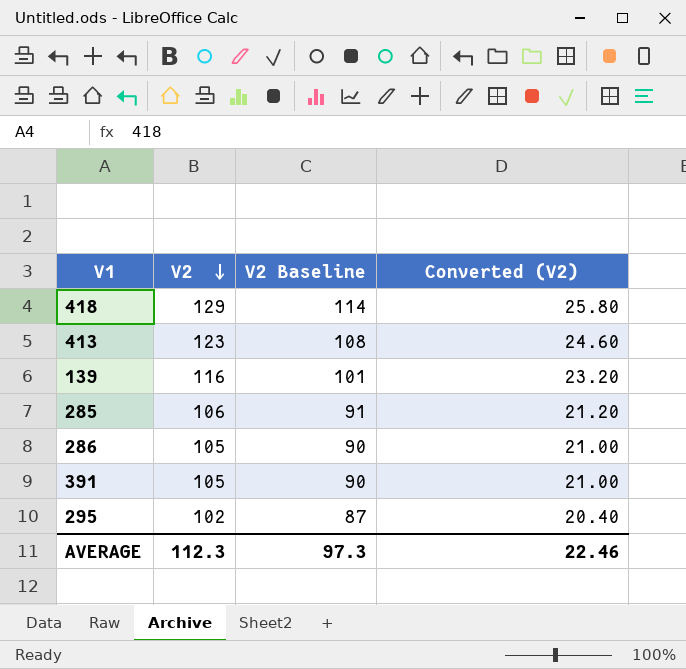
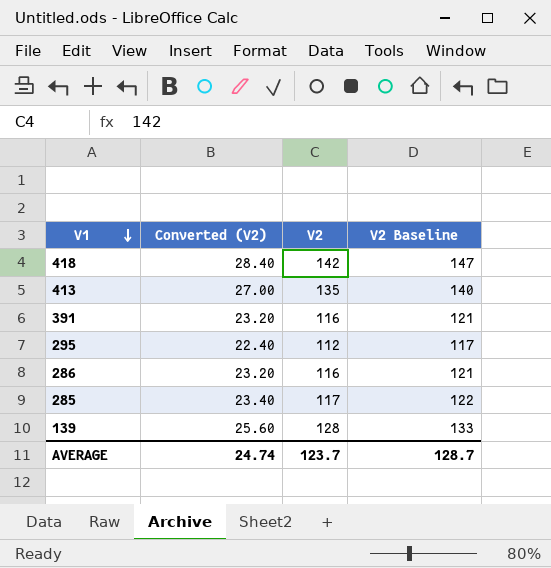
row order: V2 descending -> V1 descending
column Converted (V2) | position: 4 -> 2
column V2 Baseline | formula: [V2] - 15 -> [V2] + 5
418 | Converted (V2): 25.80 -> 28.40
418 | V2: 129 -> 142
413 | Converted (V2): 24.60 -> 27.00
413 | V2: 123 -> 135
391 | Converted (V2): 21.00 -> 23.20
391 | V2: 105 -> 116
295 | Converted (V2): 20.40 -> 22.40
295 | V2: 102 -> 112
286 | Converted (V2): 21.00 -> 23.20
286 | V2: 105 -> 116
285 | Converted (V2): 21.20 -> 23.40
285 | V2: 106 -> 117
139 | Converted (V2): 23.20 -> 25.60
139 | V2: 116 -> 128
AVERAGE | Converted (V2): 22.46 -> 24.74
AVERAGE | V2: 112.3 -> 123.7
AVERAGE | V2 Baseline: 97.3 -> 128.7

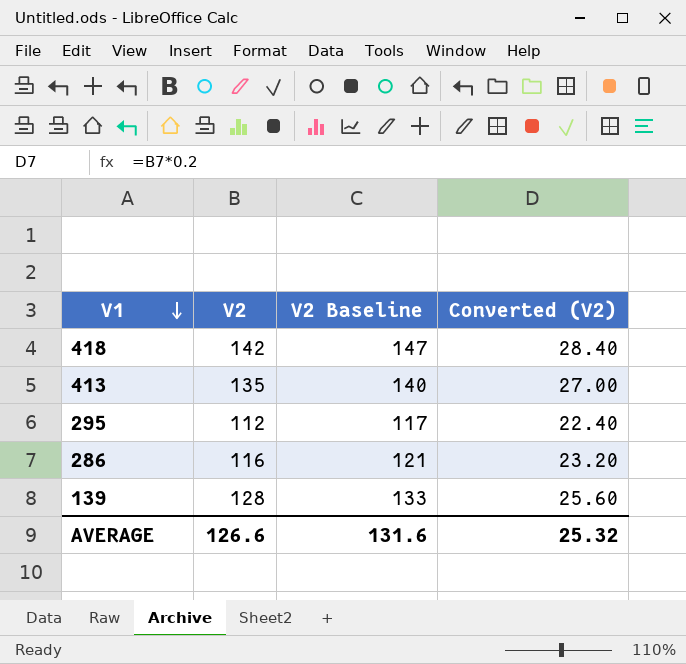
column Converted (V2) | position: 2 -> 4
row 391: 23.20 | 116 | 121 -> none
row 285: 23.40 | 117 | 122 -> none
AVERAGE | V2: 123.7 -> 126.6
AVERAGE | V2 Baseline: 128.7 -> 131.6
AVERAGE | Converted (V2): 24.74 -> 25.32

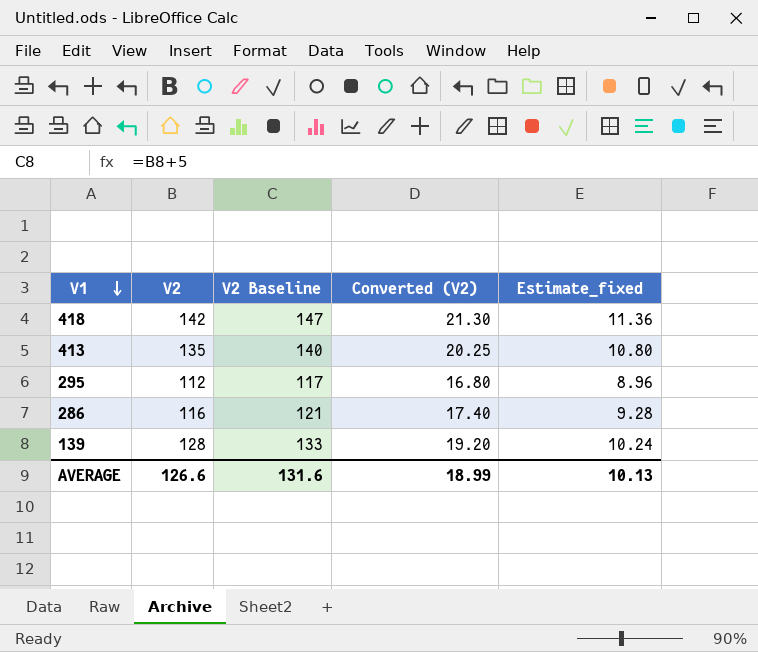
column Converted (V2) | formula: [V2] * 0.2 -> [V2] * 0.15
column Estimate_fixed | formula: none -> [V2] * 0.08
AVERAGE | Converted (V2): 25.32 -> 18.99

